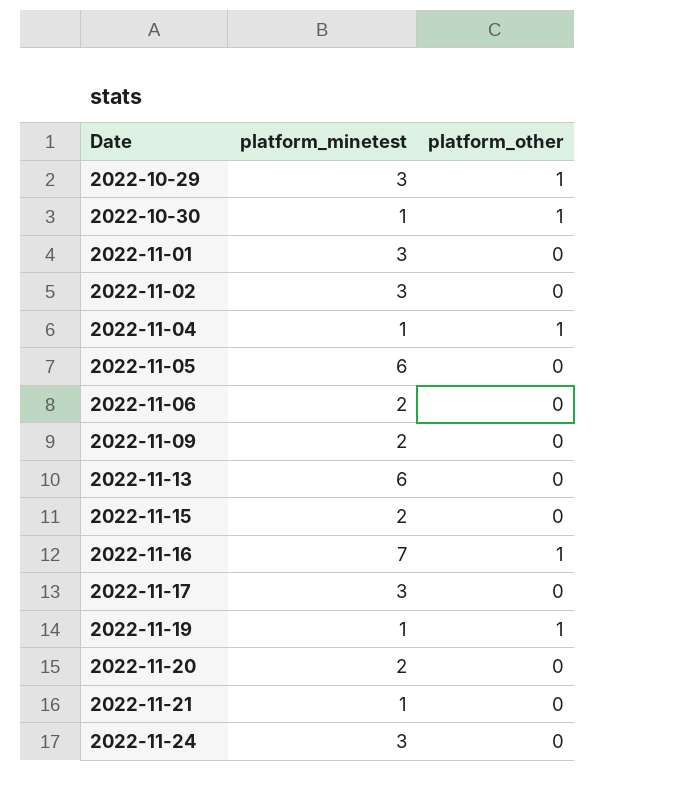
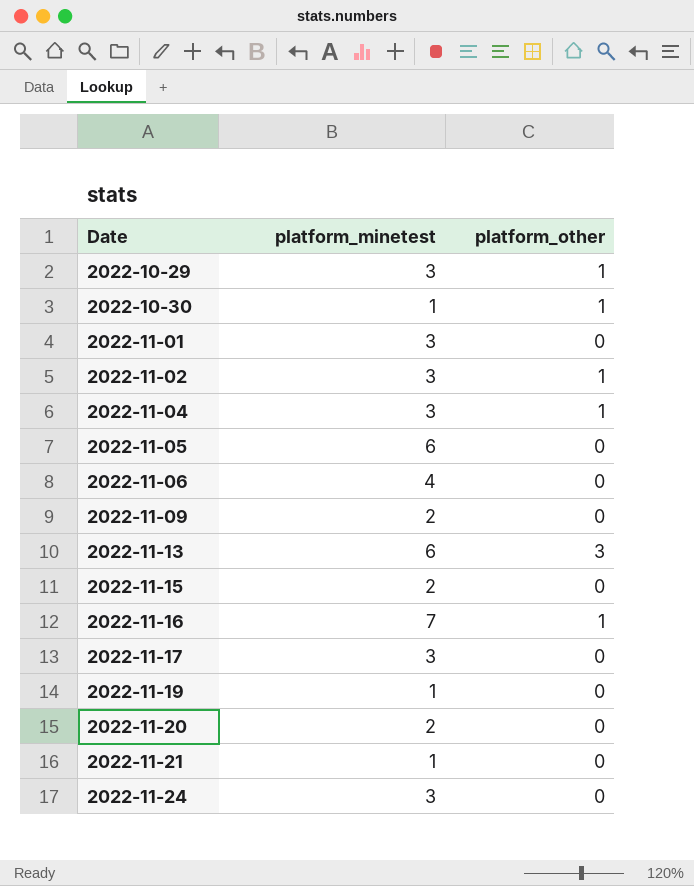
2022-11-02 | platform_other: 0 -> 1
2022-11-04 | platform_minetest: 1 -> 3
2022-11-06 | platform_minetest: 2 -> 4
2022-11-13 | platform_other: 0 -> 3
2022-11-19 | platform_other: 1 -> 0

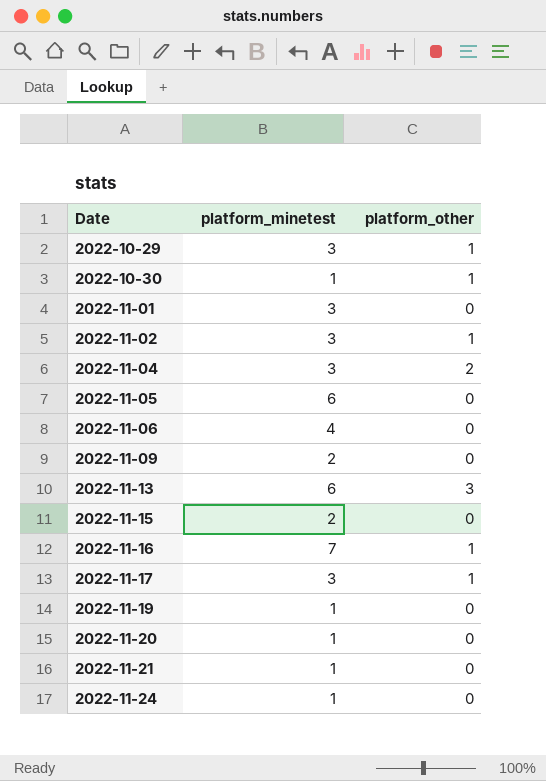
2022-11-04 | platform_other: 1 -> 2
2022-11-17 | platform_other: 0 -> 1
2022-11-20 | platform_minetest: 2 -> 1
2022-11-24 | platform_minetest: 3 -> 1

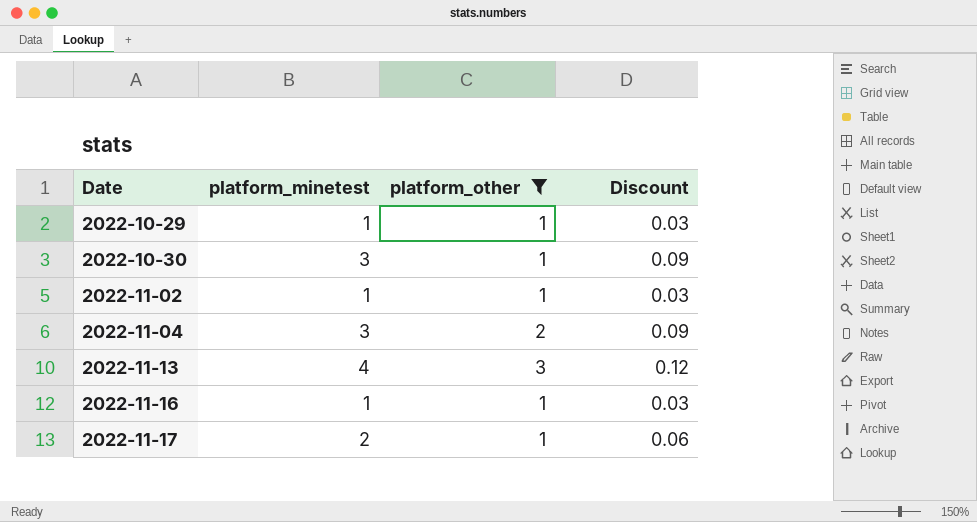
filter: none -> platform_other != 0
column Discount | formula: none -> [platform_minetest] * 0.03
2022-10-29 | platform_minetest: 3 -> 1
2022-10-30 | platform_minetest: 1 -> 3
2022-11-02 | platform_minetest: 3 -> 1
2022-11-13 | platform_minetest: 6 -> 4
2022-11-16 | platform_minetest: 7 -> 1
2022-11-17 | platform_minetest: 3 -> 2

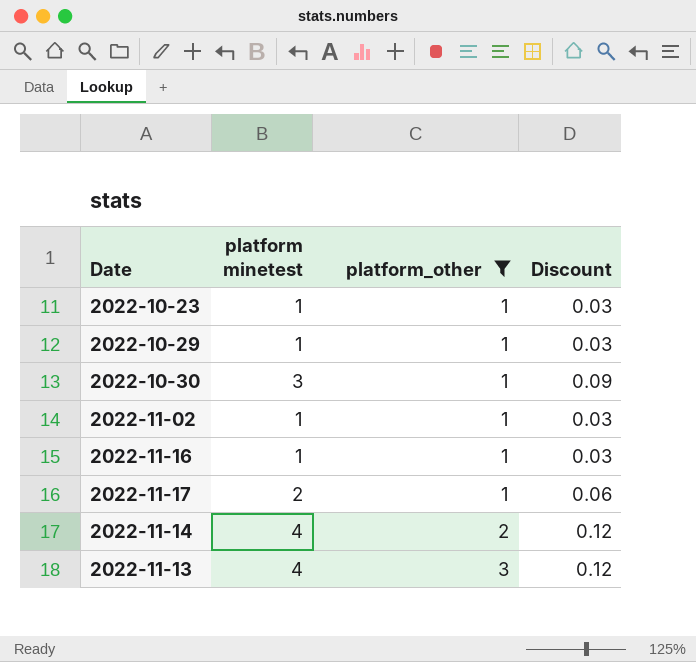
row order: Date ascending -> platform_other ascending
column name: platform_minetest -> platform minetest
row 2022-11-04: 3 | 2 | 0.09 -> none
row 2022-10-23: none -> 1 | 1 | 0.03
row 2022-11-14: none -> 4 | 2 | 0.12

